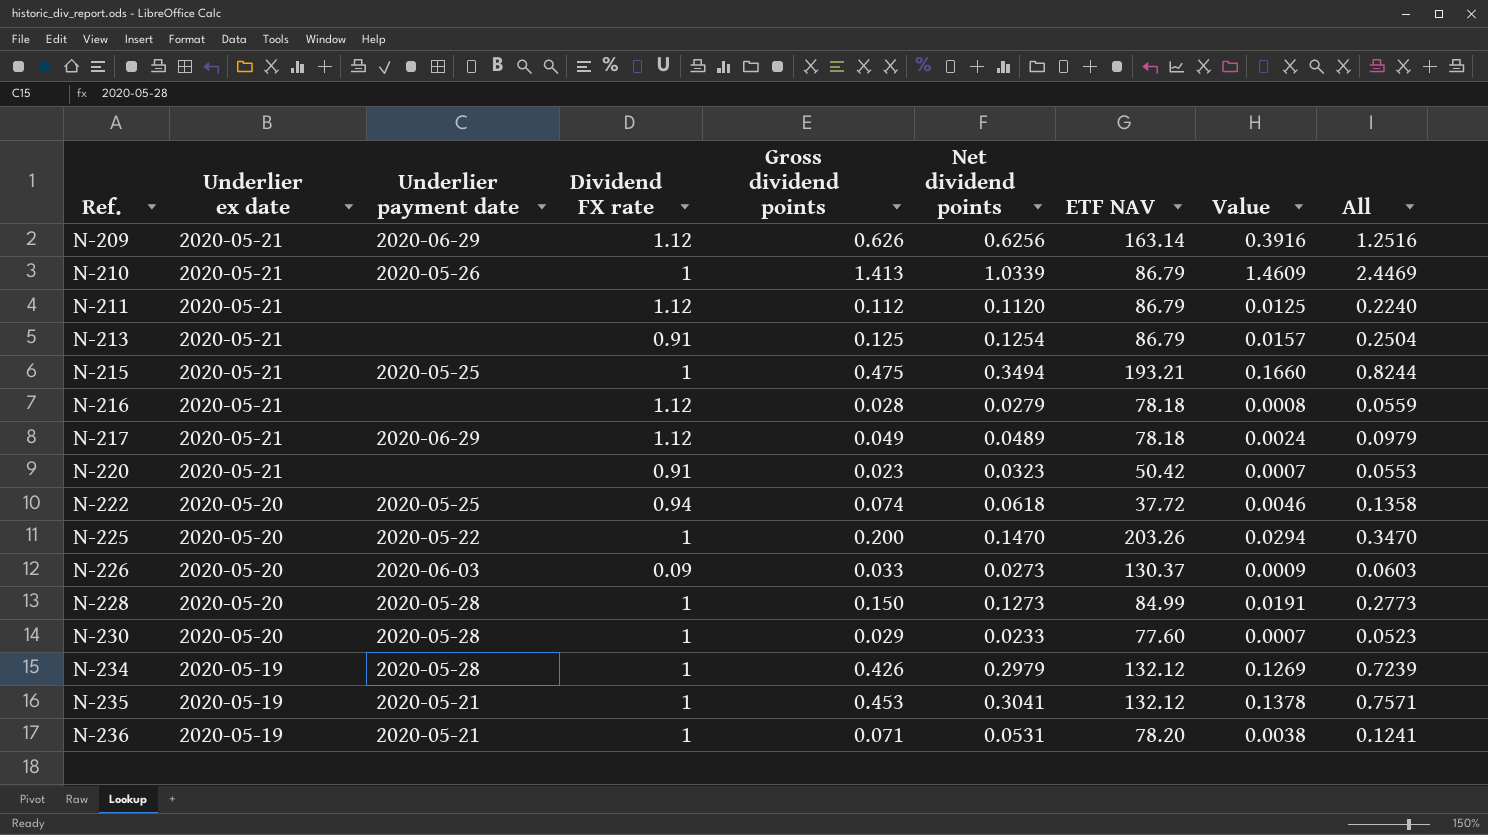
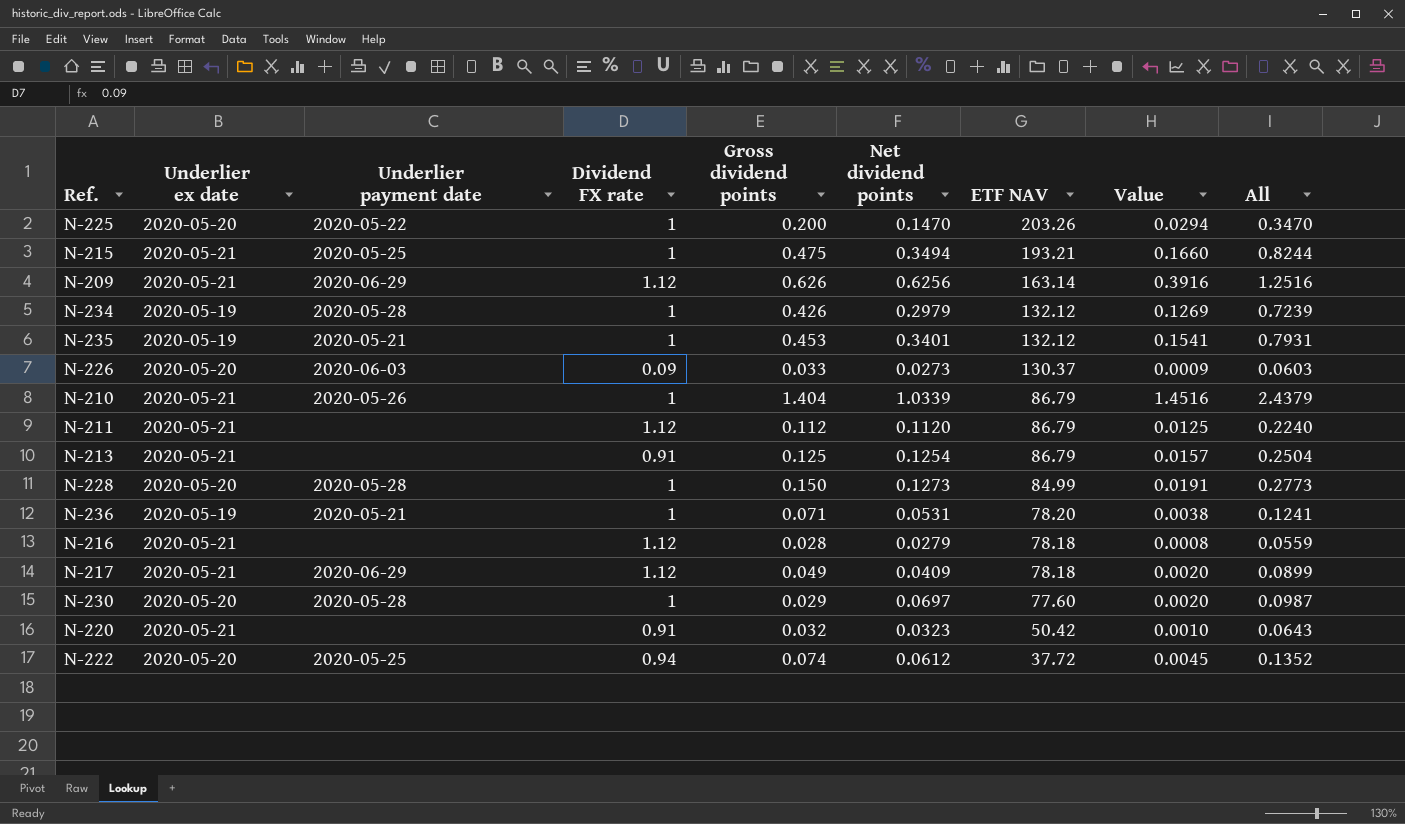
row order: Ref. ascending -> ETF NAV descending
N-235 | Net dividend points: 0.3041 -> 0.3401
N-235 | Value: 0.1378 -> 0.1541
N-235 | All: 0.7571 -> 0.7931
N-210 | Gross dividend points: 1.413 -> 1.404
N-210 | Value: 1.4609 -> 1.4516
N-210 | All: 2.4469 -> 2.4379
N-217 | Net dividend points: 0.0489 -> 0.0409
N-217 | Value: 0.0024 -> 0.0020
N-217 | All: 0.0979 -> 0.0899
N-230 | Net dividend points: 0.0233 -> 0.0697
N-230 | Value: 0.0007 -> 0.0020
N-230 | All: 0.0523 -> 0.0987
N-220 | Gross dividend points: 0.023 -> 0.032
N-220 | Value: 0.0007 -> 0.0010
N-220 | All: 0.0553 -> 0.0643
N-222 | Net dividend points: 0.0618 -> 0.0612
N-222 | Value: 0.0046 -> 0.0045
N-222 | All: 0.1358 -> 0.1352

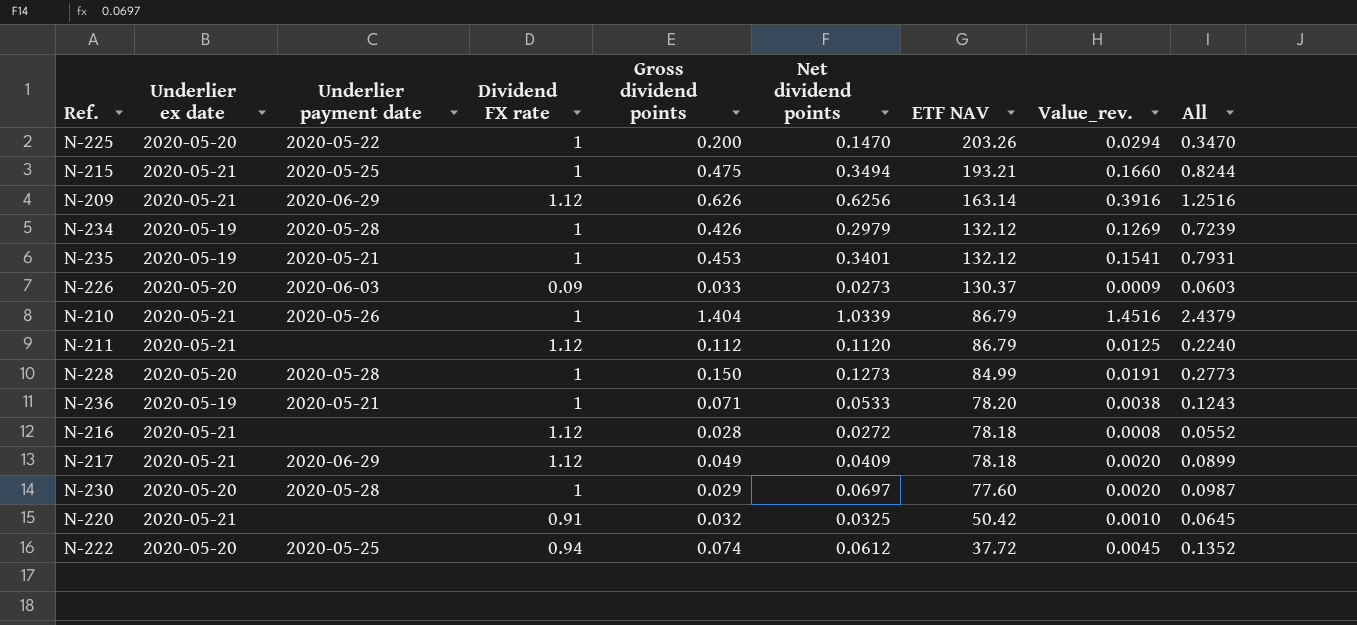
column name: Value -> Value_rev.
row N-213: 2020-05-21 | none | 0.91 | 0.125 | 0.1254 | 86.79 | 0.0157 | 0.2504 -> none
N-236 | Net dividend points: 0.0531 -> 0.0533
N-236 | All: 0.1241 -> 0.1243
N-216 | Net dividend points: 0.0279 -> 0.0272
N-216 | All: 0.0559 -> 0.0552
N-220 | Net dividend points: 0.0323 -> 0.0325
N-220 | All: 0.0643 -> 0.0645

